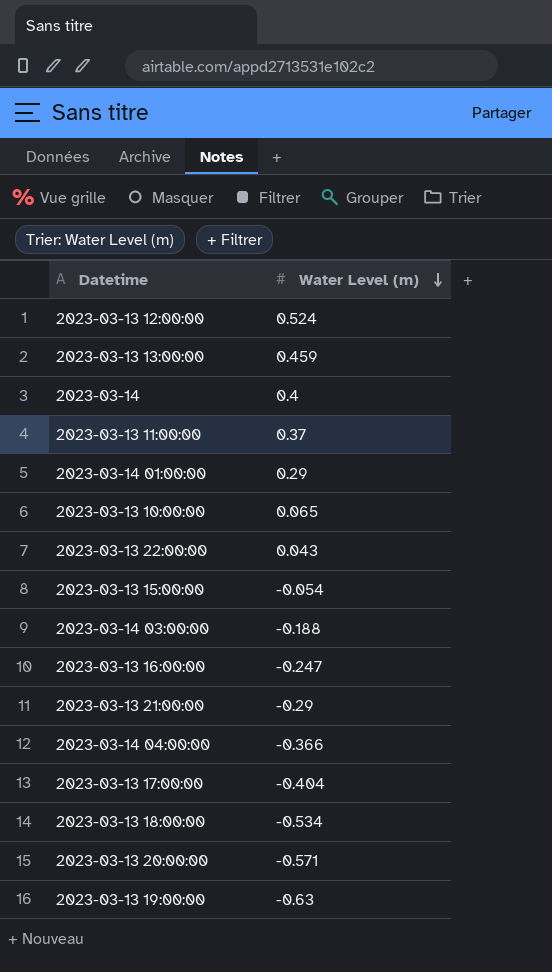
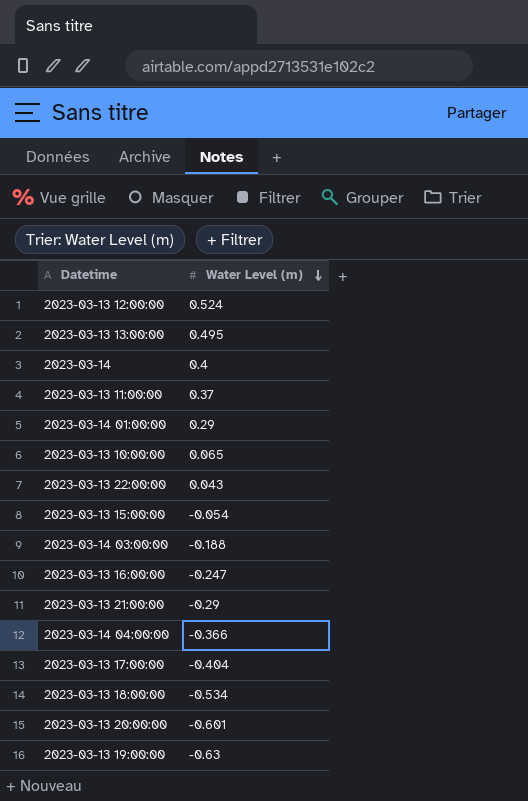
2023-03-13 13:00:00 | Water Level (m): 0.459 -> 0.495
2023-03-13 20:00:00 | Water Level (m): -0.571 -> -0.601

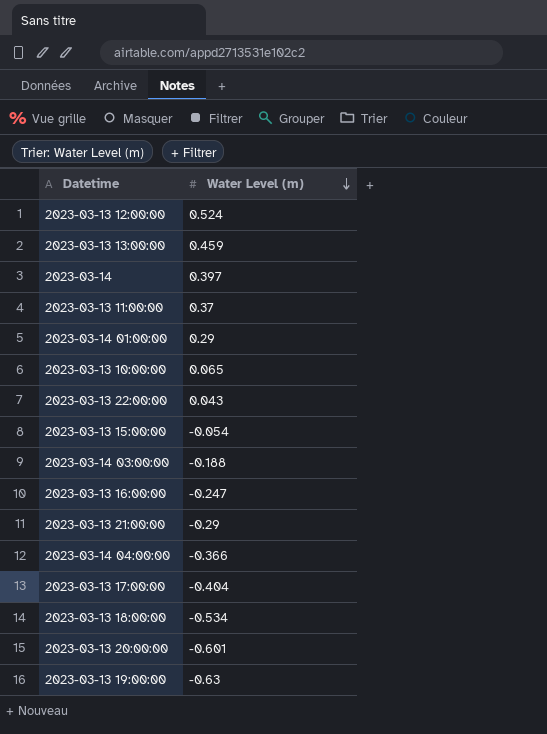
2023-03-13 13:00:00 | Water Level (m): 0.495 -> 0.459
2023-03-14 | Water Level (m): 0.4 -> 0.397

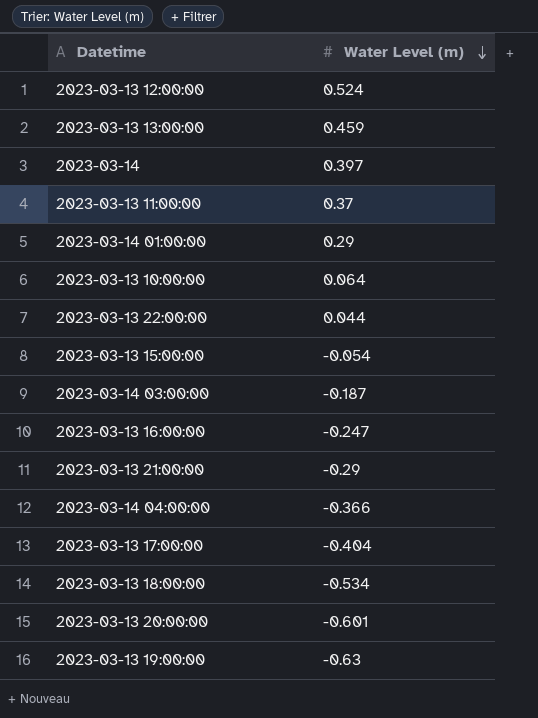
2023-03-13 10:00:00 | Water Level (m): 0.065 -> 0.064
2023-03-13 22:00:00 | Water Level (m): 0.043 -> 0.044
2023-03-14 03:00:00 | Water Level (m): -0.188 -> -0.187

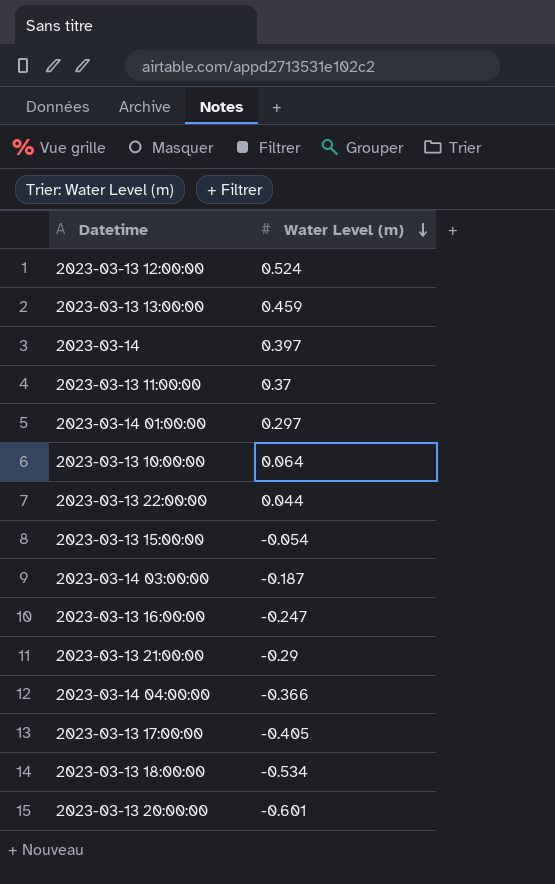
row 2023-03-13 19:00:00: -0.63 -> none
2023-03-14 01:00:00 | Water Level (m): 0.29 -> 0.297
2023-03-13 17:00:00 | Water Level (m): -0.404 -> -0.405

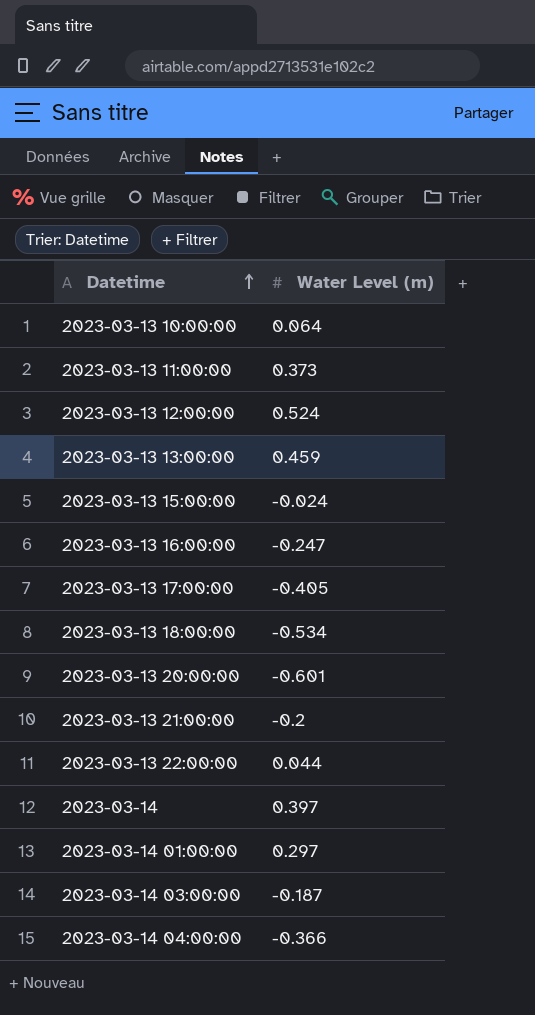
row order: Water Level (m) descending -> Datetime ascending
2023-03-13 11:00:00 | Water Level (m): 0.37 -> 0.373
2023-03-13 15:00:00 | Water Level (m): -0.054 -> -0.024
2023-03-13 21:00:00 | Water Level (m): -0.29 -> -0.2

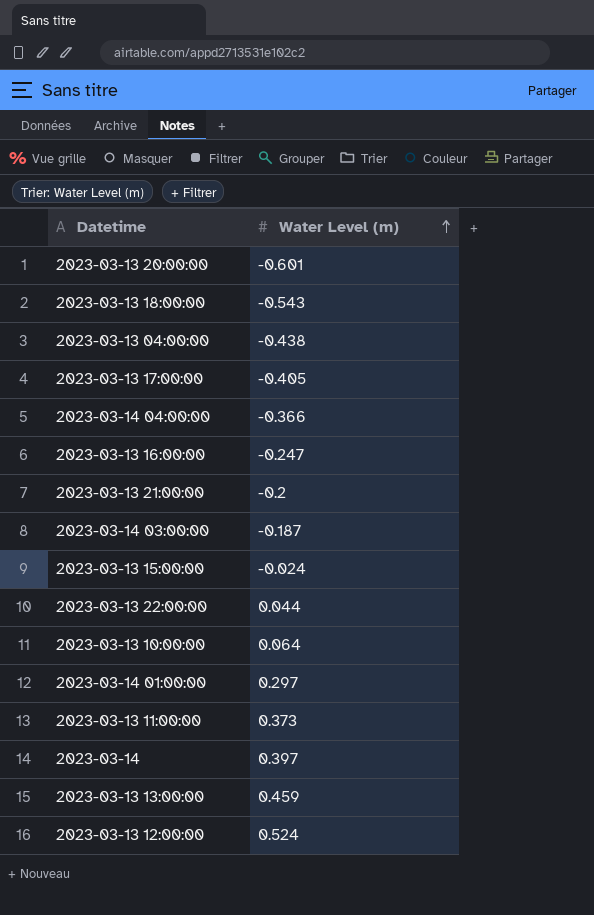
row order: Datetime ascending -> Water Level (m) ascending
2023-03-13 18:00:00 | Water Level (m): -0.534 -> -0.543
row 2023-03-13 04:00:00: none -> -0.438

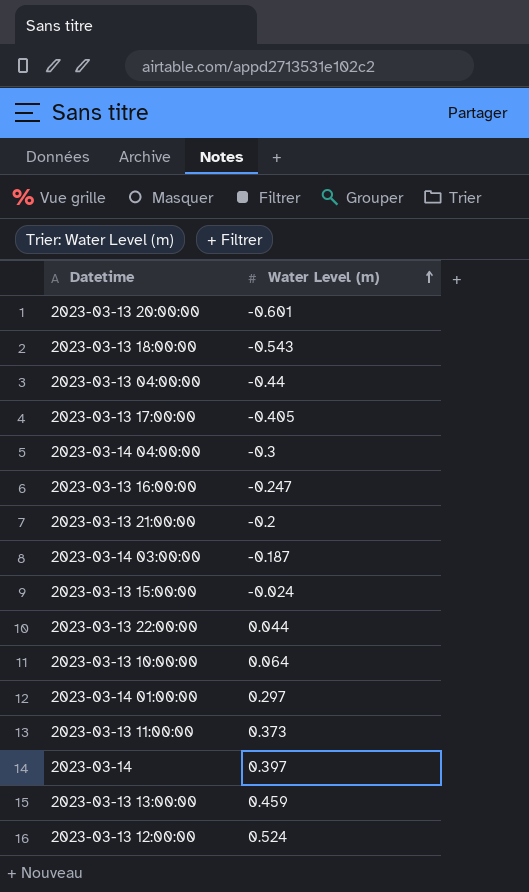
2023-03-13 04:00:00 | Water Level (m): -0.438 -> -0.44
2023-03-14 04:00:00 | Water Level (m): -0.366 -> -0.3

